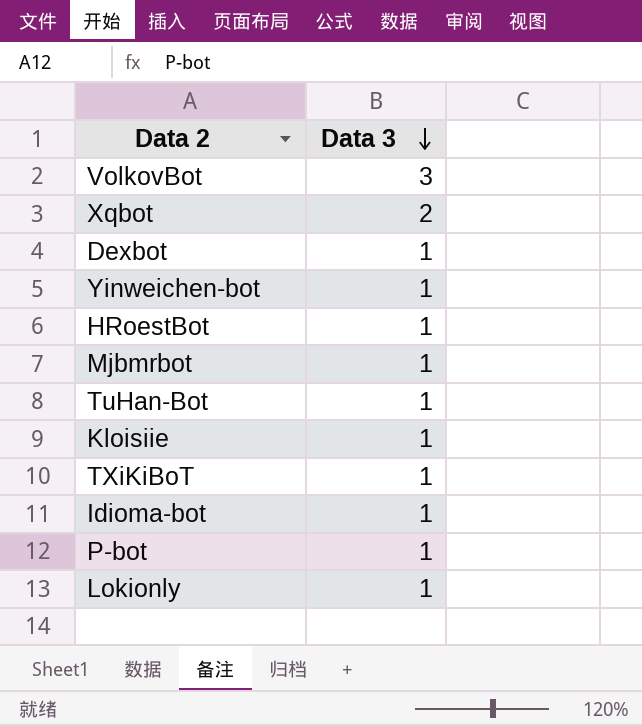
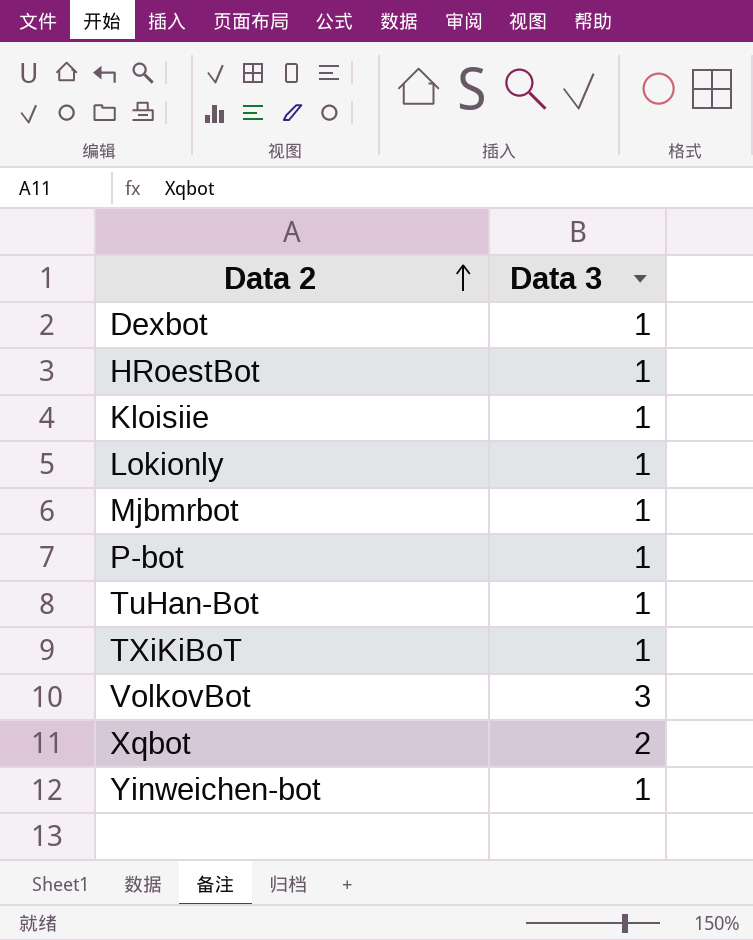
row order: Data 3 descending -> Data 2 ascending
row Idioma-bot: 1 -> none

